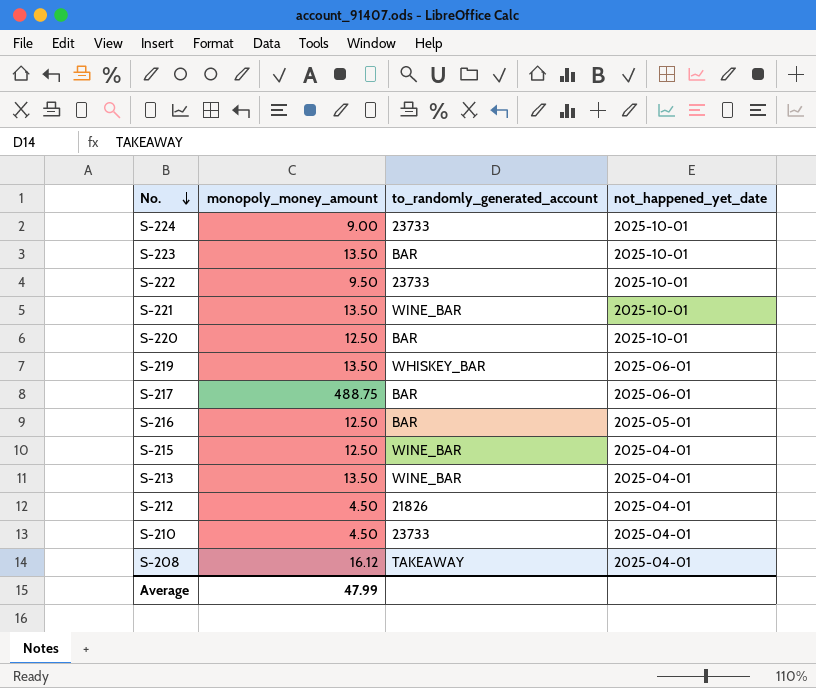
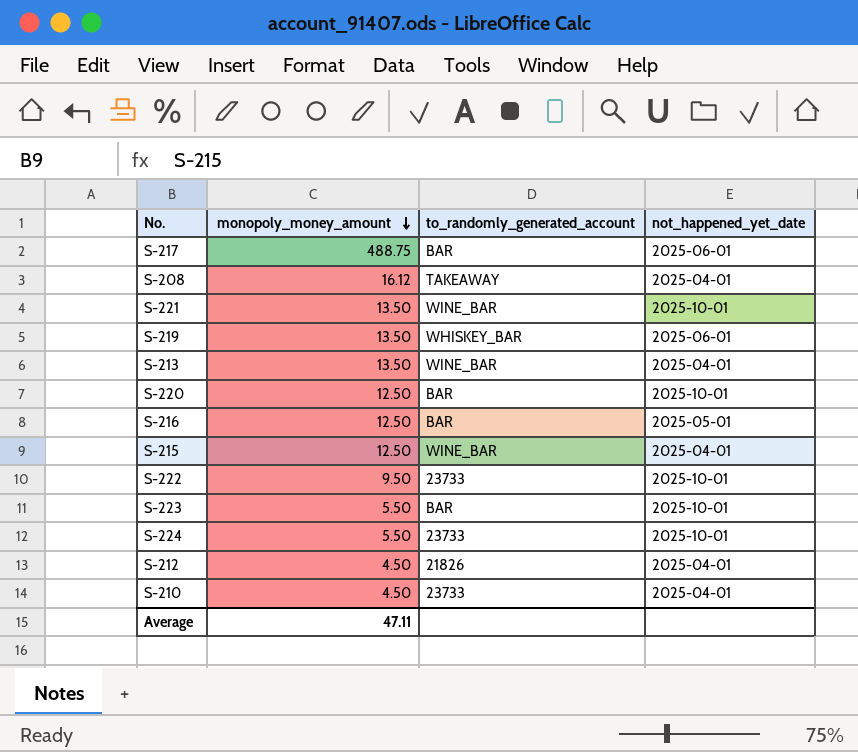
row order: No. descending -> monopoly_money_amount descending
S-223 | monopoly_money_amount: 13.50 -> 5.50
S-224 | monopoly_money_amount: 9.00 -> 5.50
Average | monopoly_money_amount: 47.99 -> 47.11

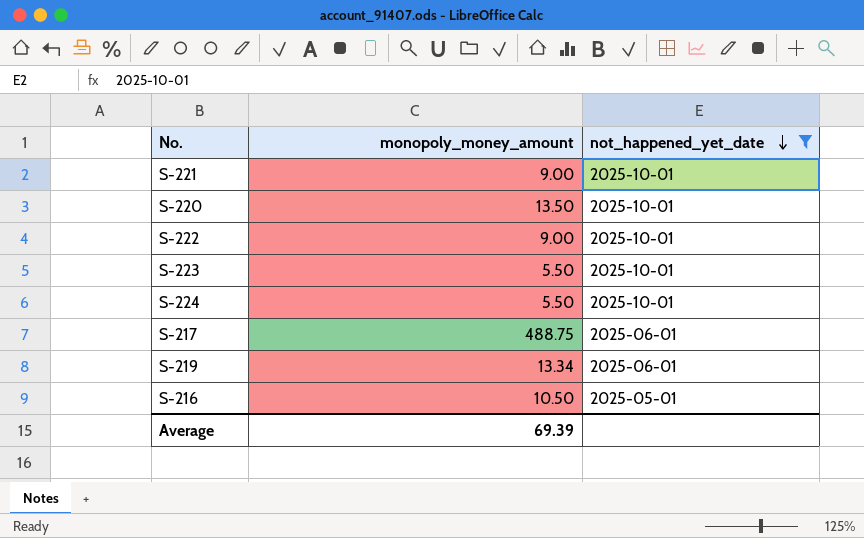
filter: none -> not_happened_yet_date != 2025-04-01
row order: monopoly_money_amount descending -> not_happened_yet_date descending
column to_randomly_generated_account | position: 3 -> none
S-221 | monopoly_money_amount: 13.50 -> 9.00
S-220 | monopoly_money_amount: 12.50 -> 13.50
S-222 | monopoly_money_amount: 9.50 -> 9.00
S-219 | monopoly_money_amount: 13.50 -> 13.34
S-216 | monopoly_money_amount: 12.50 -> 10.50
Average | monopoly_money_amount: 47.11 -> 69.39

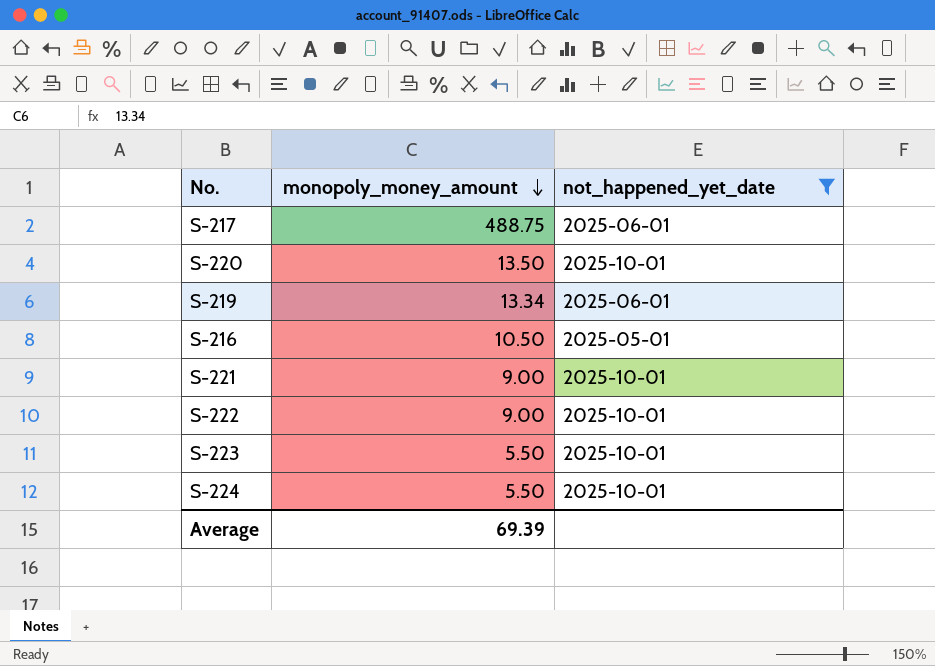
row order: not_happened_yet_date descending -> monopoly_money_amount descending

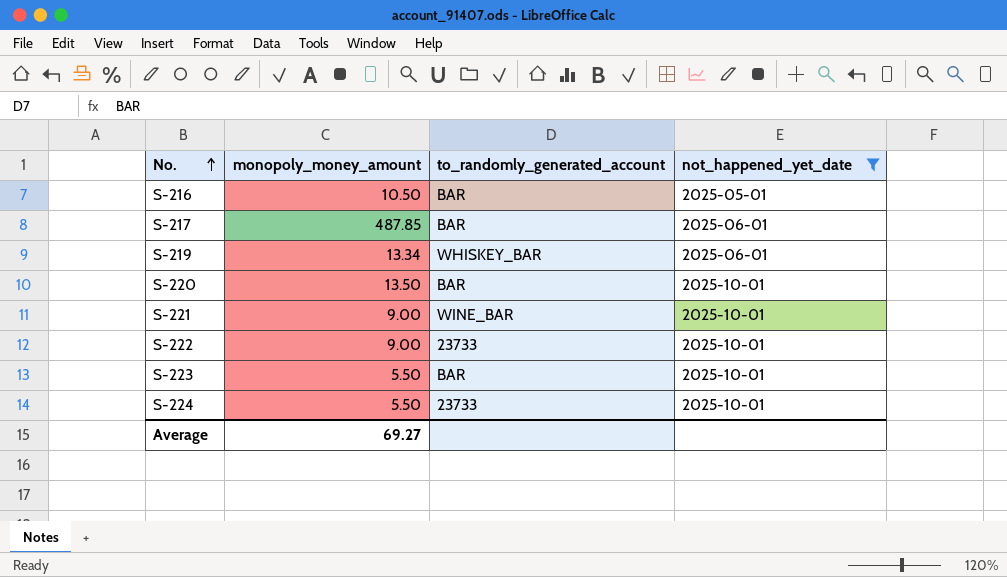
row order: monopoly_money_amount descending -> No. ascending
column to_randomly_generated_account | position: none -> 3
S-217 | monopoly_money_amount: 488.75 -> 487.85
Average | monopoly_money_amount: 69.39 -> 69.27

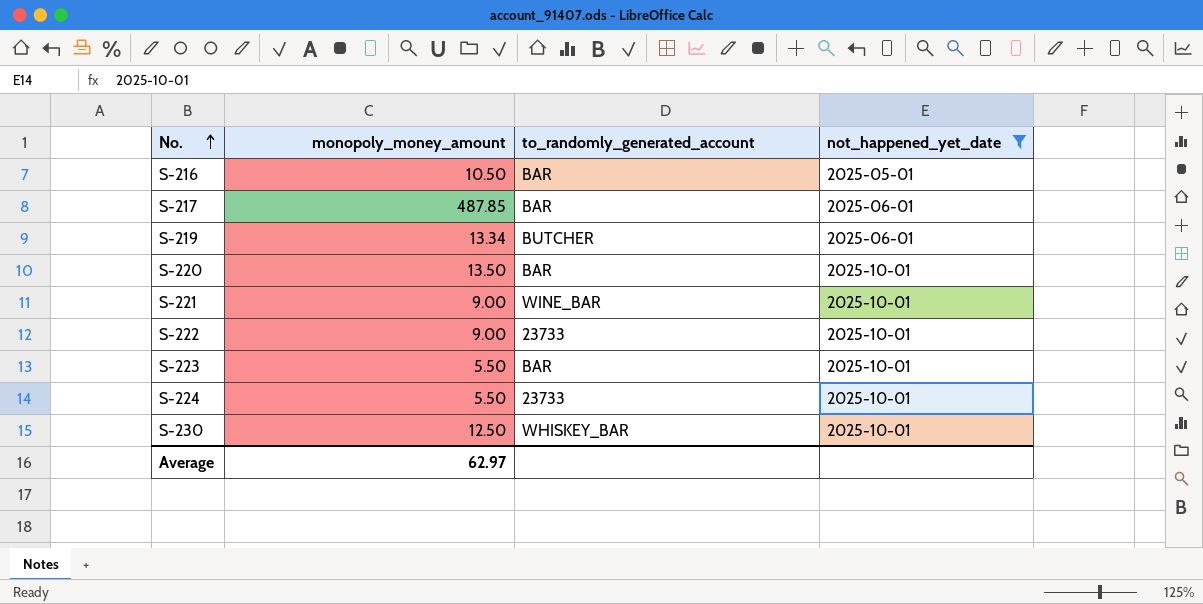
S-219 | to_randomly_generated_account: WHISKEY_BAR -> BUTCHER
row S-230: none -> 12.50 | WHISKEY_BAR | 2025-10-01
Average | monopoly_money_amount: 69.27 -> 62.97

